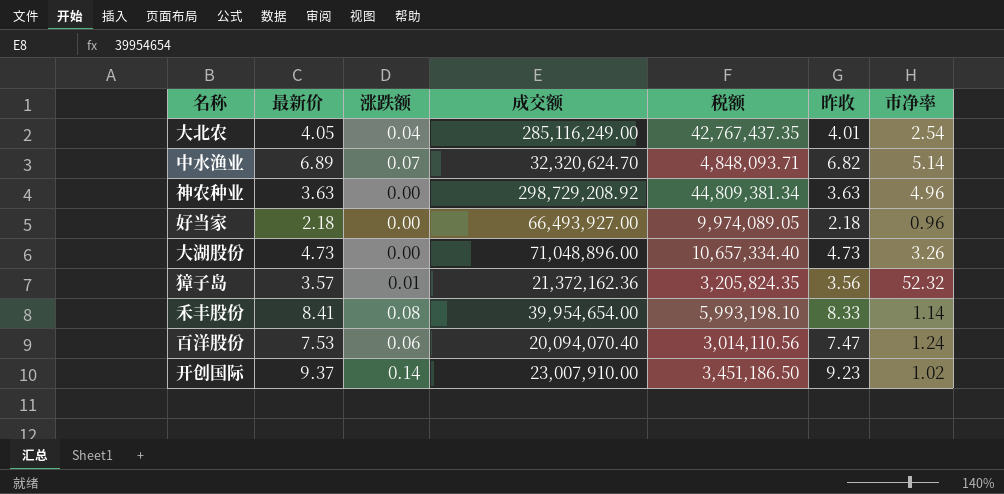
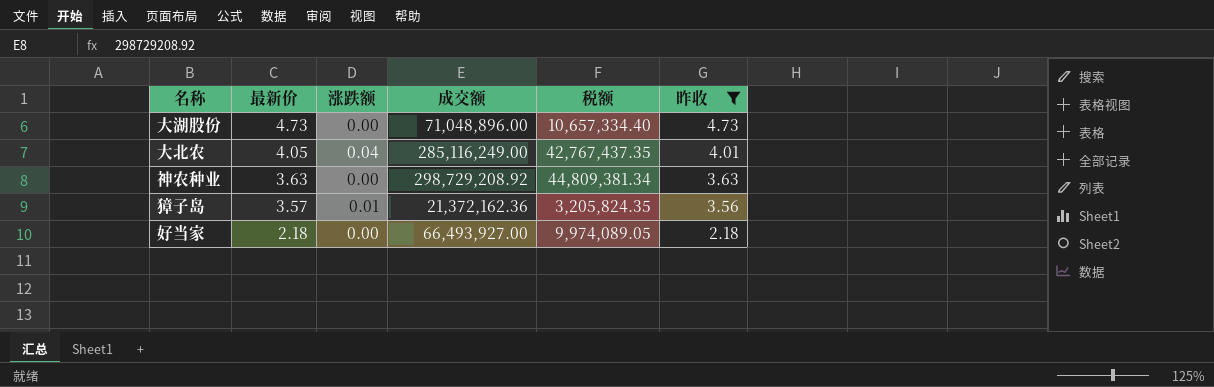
filter: none -> 昨收 <= 4.73
row order: none -> 最新价 descending
column 市净率 | position: 7 -> none

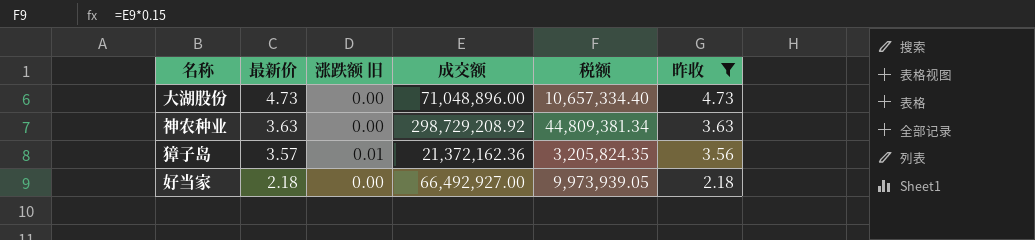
column name: 涨跌额 -> 涨跌额 旧
row 大北农: 4.05 | 0.04 | 285,116,249.00 | 42,767,437.35 | 4.01 -> none
好当家 | 成交额: 66,493,927.00 -> 66,492,927.00
好当家 | 税额: 9,974,089.05 -> 9,973,939.05

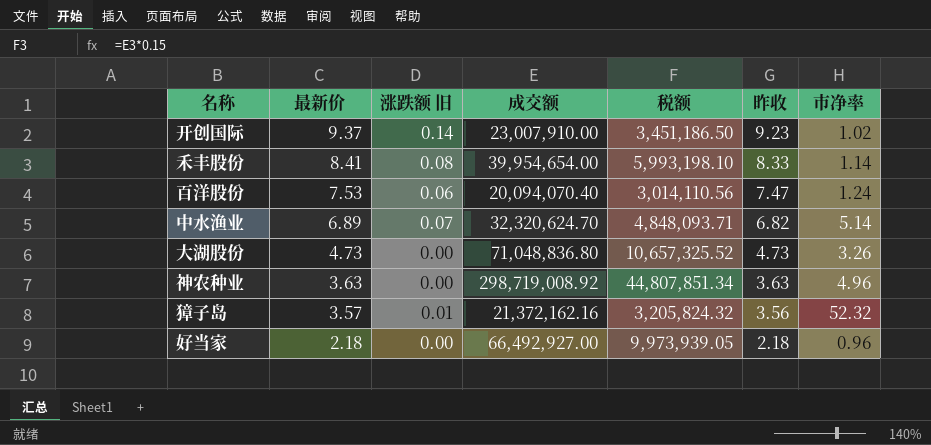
filter: 昨收 <= 4.73 -> none
column 市净率 | position: none -> 7
大湖股份 | 成交额: 71,048,896.00 -> 71,048,836.80
大湖股份 | 税额: 10,657,334.40 -> 10,657,325.52
神农种业 | 成交额: 298,729,208.92 -> 298,719,008.92
神农种业 | 税额: 44,809,381.34 -> 44,807,851.34
獐子岛 | 成交额: 21,372,162.36 -> 21,372,162.16
獐子岛 | 税额: 3,205,824.35 -> 3,205,824.32

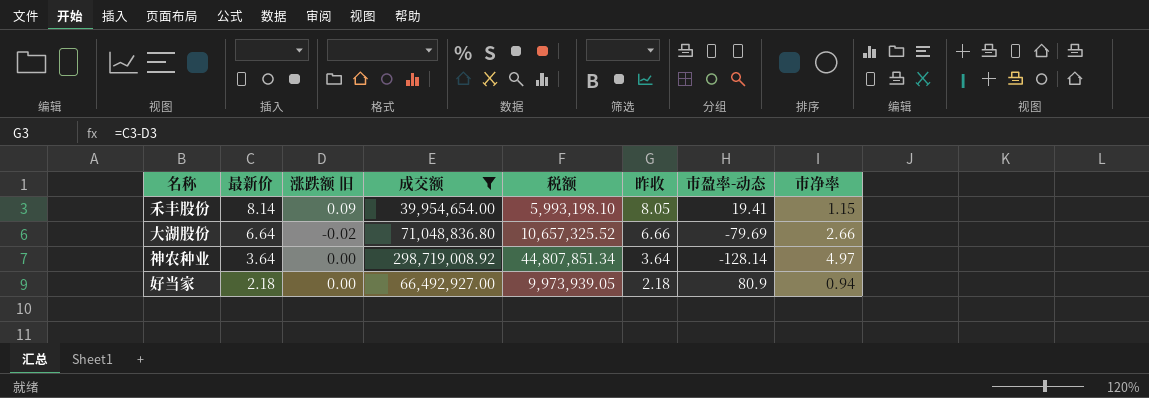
filter: none -> 成交额 >= 39,954,654.00
column 市盈率-动态 | position: none -> 7
禾丰股份 | 最新价: 8.41 -> 8.14
禾丰股份 | 涨跌额 旧: 0.08 -> 0.09
禾丰股份 | 昨收: 8.33 -> 8.05
禾丰股份 | 市净率: 1.14 -> 1.15
大湖股份 | 最新价: 4.73 -> 6.64
大湖股份 | 涨跌额 旧: 0.00 -> -0.02
大湖股份 | 昨收: 4.73 -> 6.66
大湖股份 | 市净率: 3.26 -> 2.66
神农种业 | 最新价: 3.63 -> 3.64
神农种业 | 昨收: 3.63 -> 3.64
神农种业 | 市净率: 4.96 -> 4.97
好当家 | 市净率: 0.96 -> 0.94

